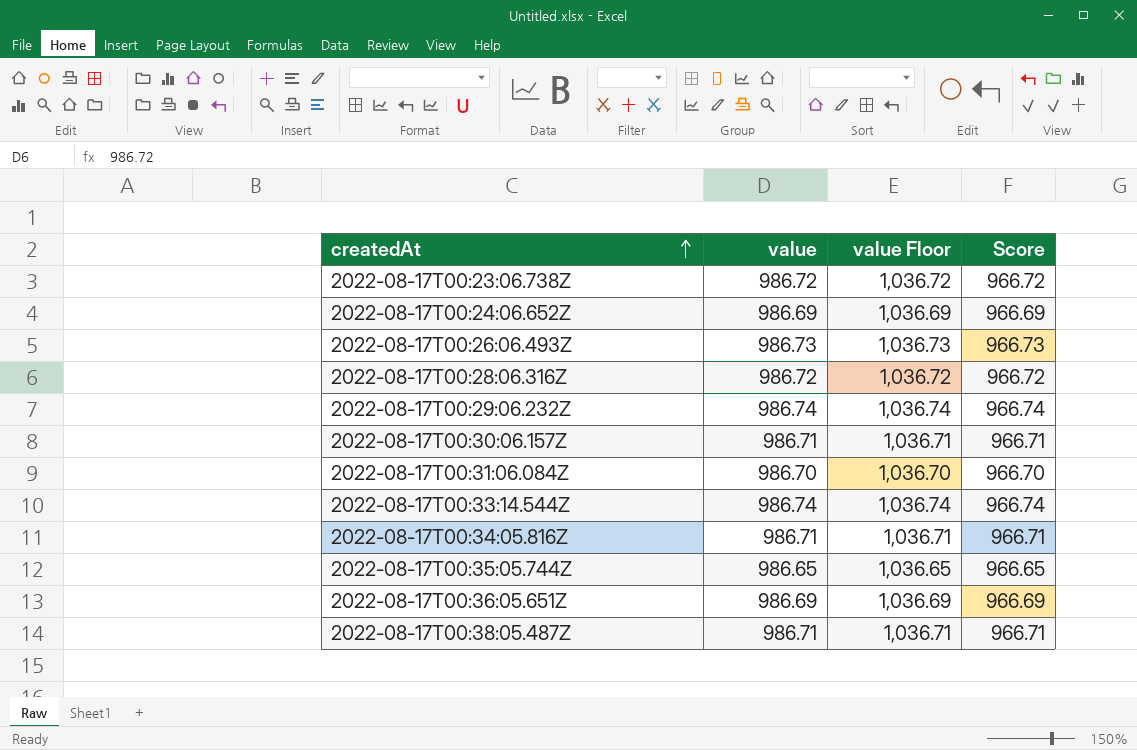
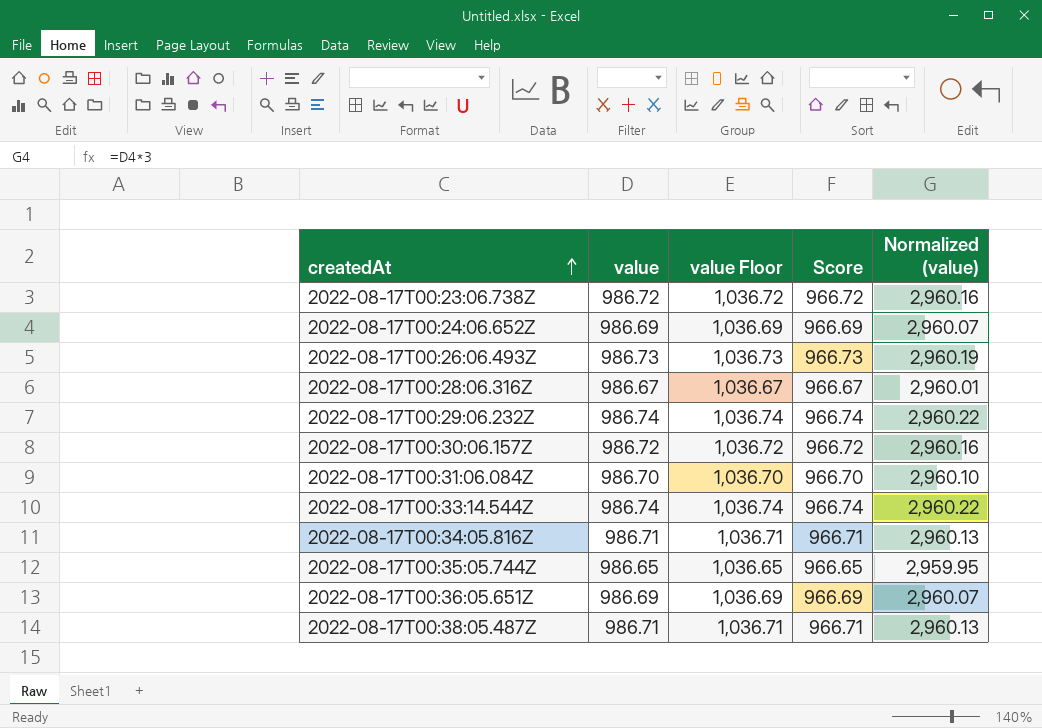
column Normalized (value) | formula: none -> [value] * 3
2022-08-17T00:28:06.316Z | value: 986.72 -> 986.67
2022-08-17T00:28:06.316Z | value Floor: 1,036.72 -> 1,036.67
2022-08-17T00:28:06.316Z | Score: 966.72 -> 966.67
2022-08-17T00:30:06.157Z | value: 986.71 -> 986.72
2022-08-17T00:30:06.157Z | value Floor: 1,036.71 -> 1,036.72
2022-08-17T00:30:06.157Z | Score: 966.71 -> 966.72

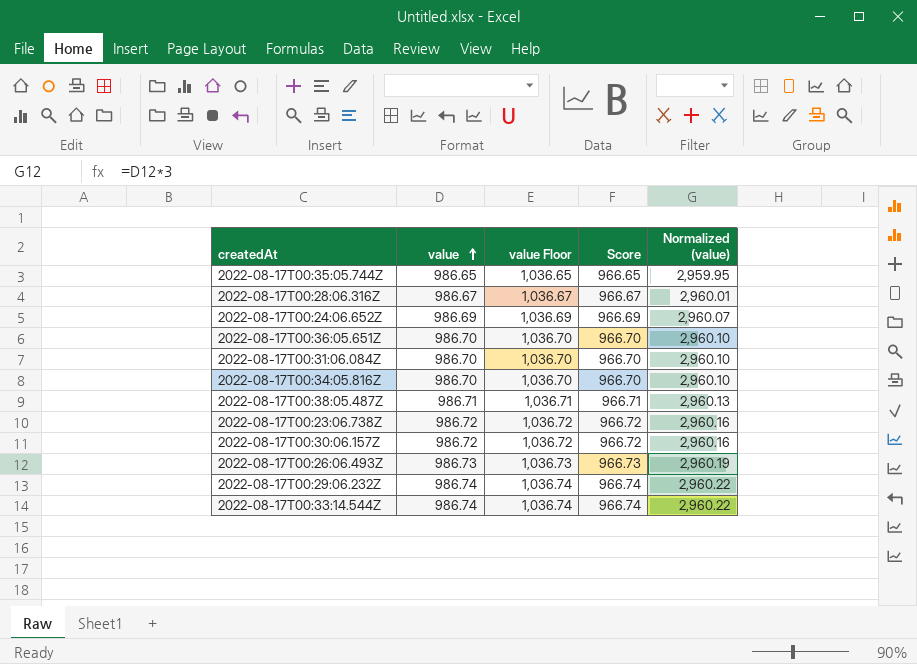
row order: createdAt ascending -> value ascending
2022-08-17T00:36:05.651Z | value: 986.69 -> 986.70
2022-08-17T00:36:05.651Z | value Floor: 1,036.69 -> 1,036.70
2022-08-17T00:36:05.651Z | Score: 966.69 -> 966.70
2022-08-17T00:36:05.651Z | Normalized (value): 2,960.07 -> 2,960.10
2022-08-17T00:34:05.816Z | value: 986.71 -> 986.70
2022-08-17T00:34:05.816Z | value Floor: 1,036.71 -> 1,036.70
2022-08-17T00:34:05.816Z | Score: 966.71 -> 966.70
2022-08-17T00:34:05.816Z | Normalized (value): 2,960.13 -> 2,960.10

